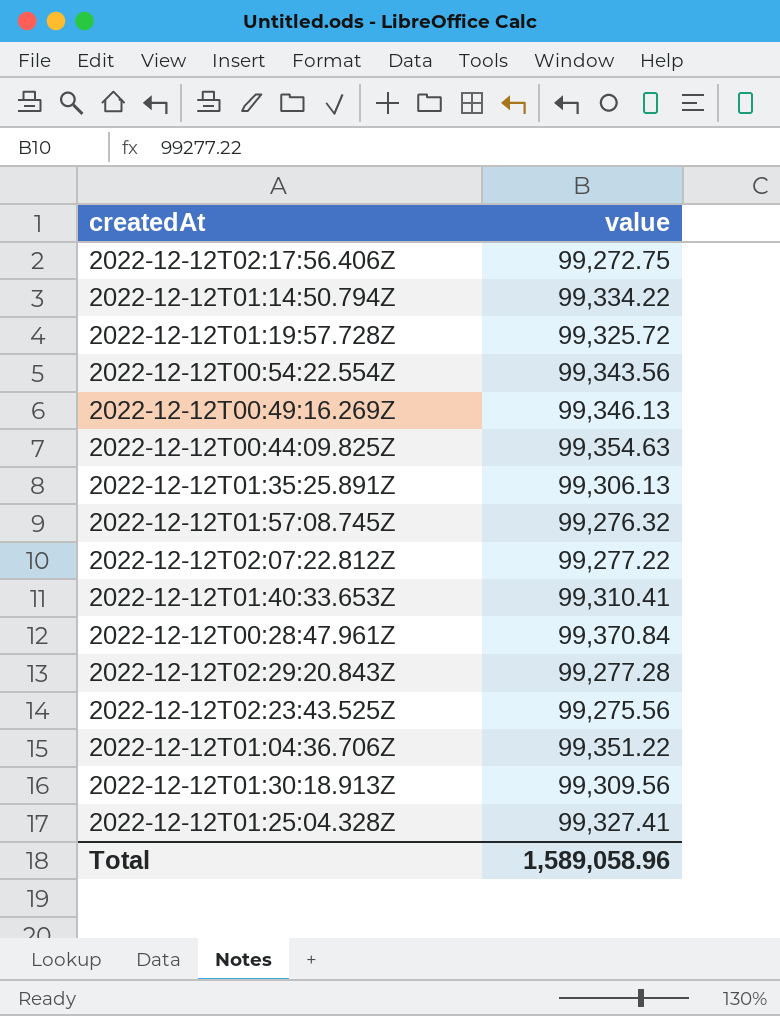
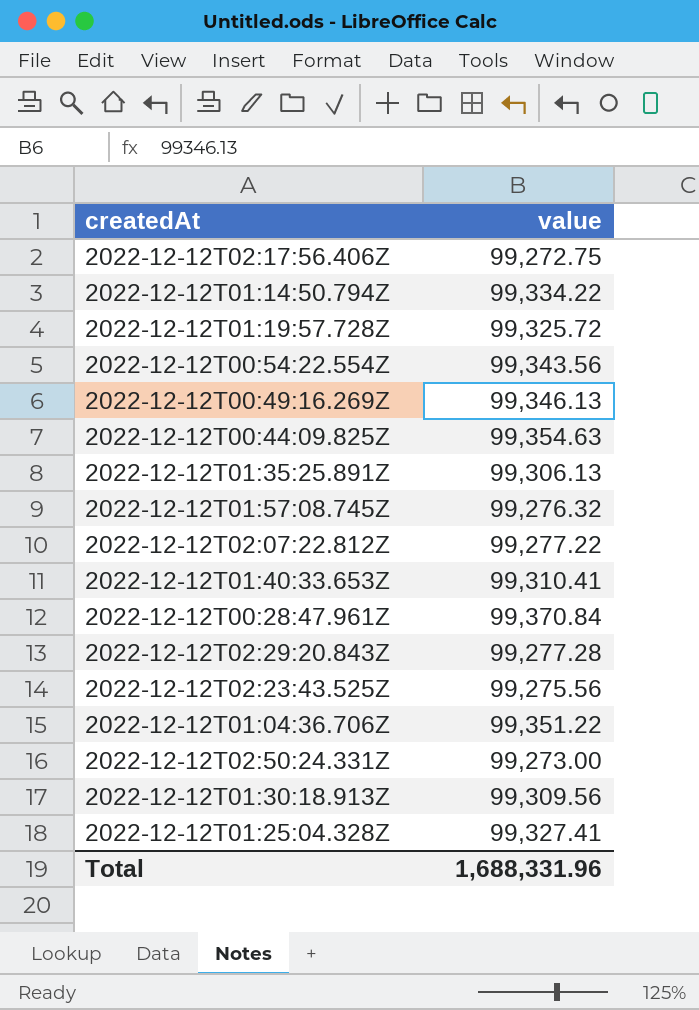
row 2022-12-12T02:50:24.331Z: none -> 99,273.00
Total | value: 1,589,058.96 -> 1,688,331.96

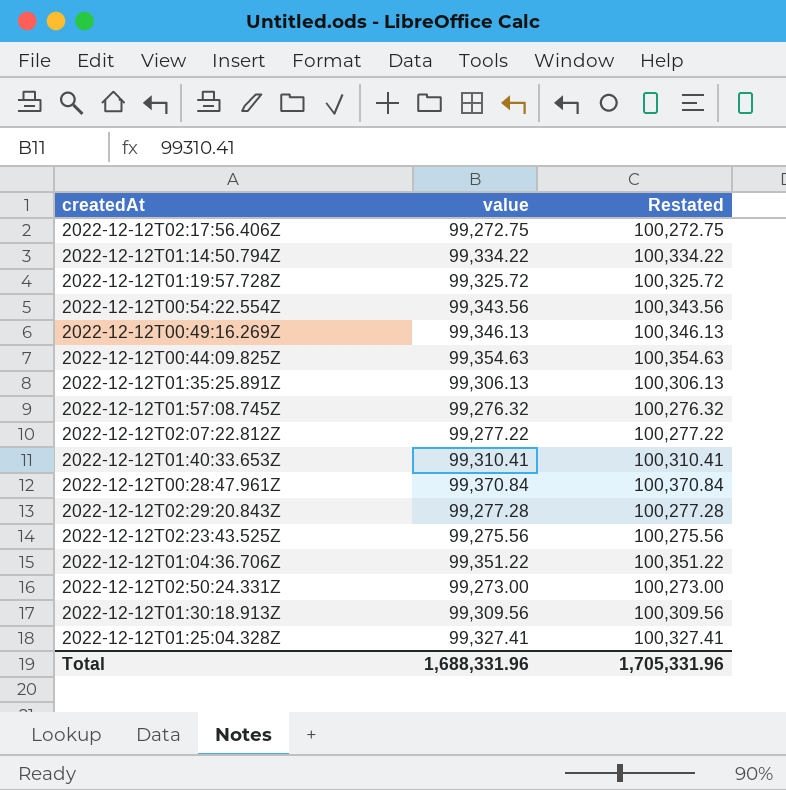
column Restated | formula: none -> [value] + 1000

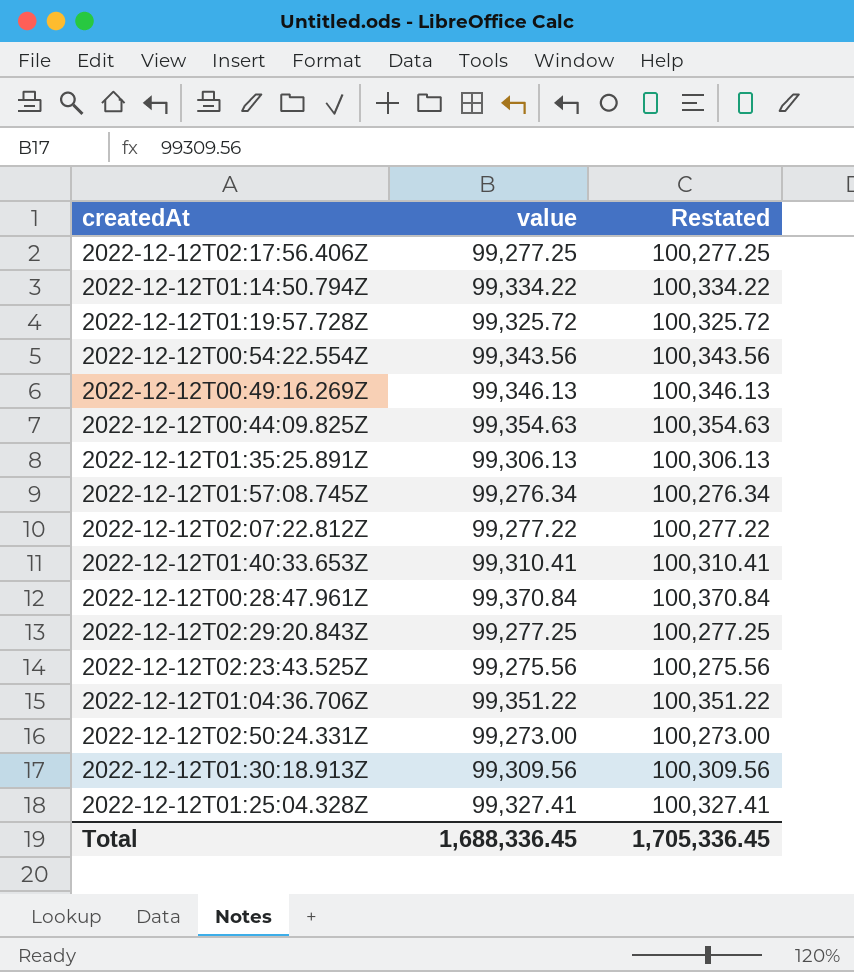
2022-12-12T02:17:56.406Z | value: 99,272.75 -> 99,277.25
2022-12-12T02:17:56.406Z | Restated: 100,272.75 -> 100,277.25
2022-12-12T01:57:08.745Z | value: 99,276.32 -> 99,276.34
2022-12-12T01:57:08.745Z | Restated: 100,276.32 -> 100,276.34
2022-12-12T02:29:20.843Z | value: 99,277.28 -> 99,277.25
2022-12-12T02:29:20.843Z | Restated: 100,277.28 -> 100,277.25
Total | value: 1,688,331.96 -> 1,688,336.45
Total | Restated: 1,705,331.96 -> 1,705,336.45

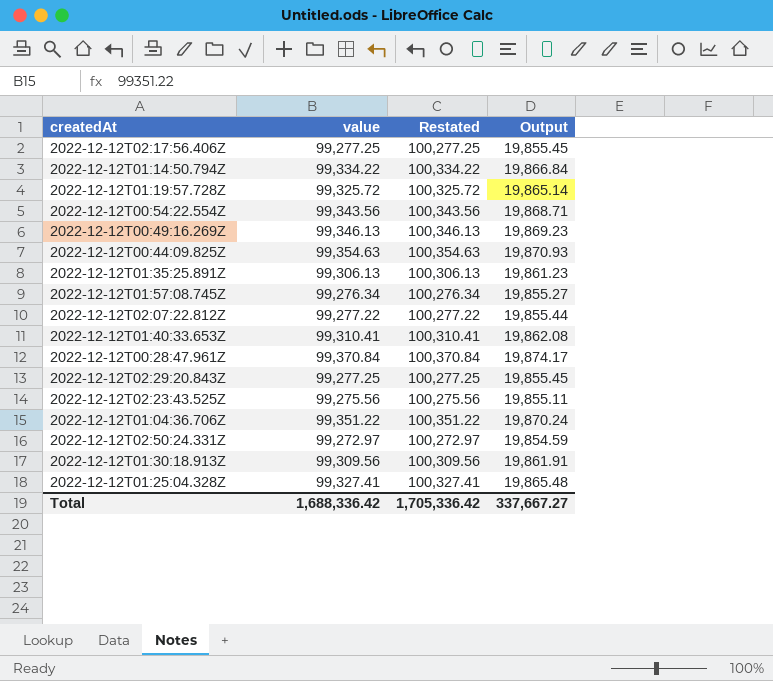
column Output | formula: none -> [value] * 0.2
2022-12-12T02:50:24.331Z | value: 99,273.00 -> 99,272.97
2022-12-12T02:50:24.331Z | Restated: 100,273.00 -> 100,272.97
Total | value: 1,688,336.45 -> 1,688,336.42
Total | Restated: 1,705,336.45 -> 1,705,336.42

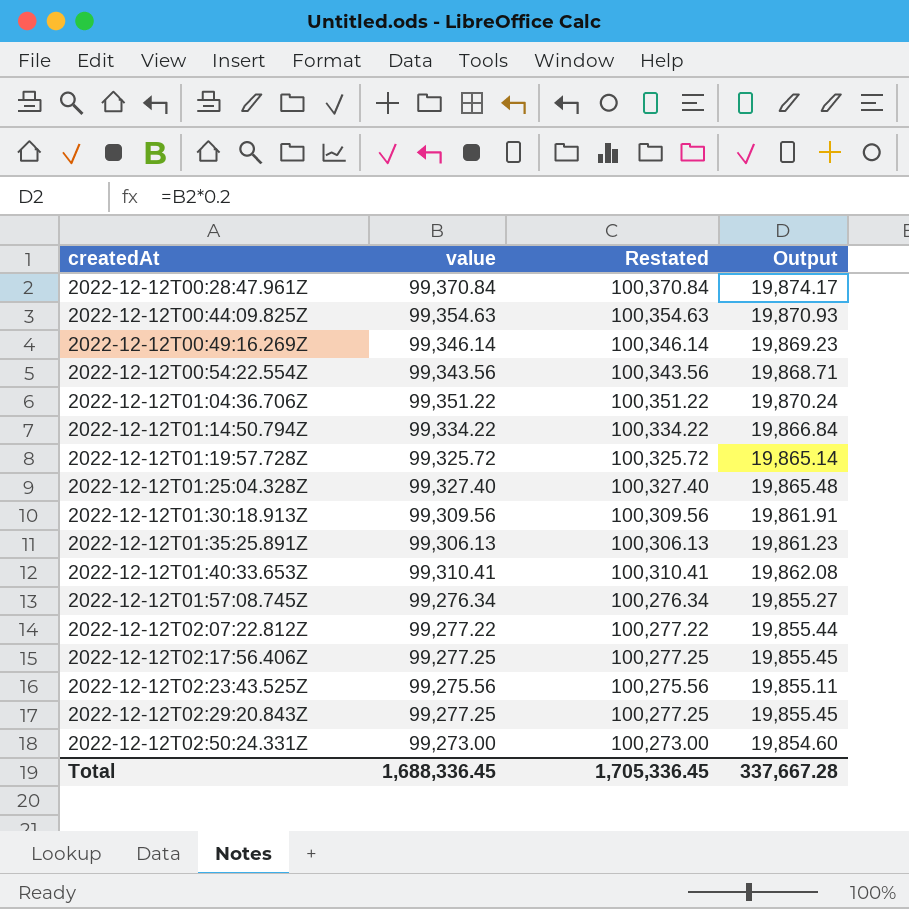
row order: none -> createdAt ascending
2022-12-12T00:49:16.269Z | value: 99,346.13 -> 99,346.14
2022-12-12T00:49:16.269Z | Restated: 100,346.13 -> 100,346.14
2022-12-12T01:25:04.328Z | value: 99,327.41 -> 99,327.40
2022-12-12T01:25:04.328Z | Restated: 100,327.41 -> 100,327.40
2022-12-12T02:50:24.331Z | value: 99,272.97 -> 99,273.00
2022-12-12T02:50:24.331Z | Restated: 100,272.97 -> 100,273.00
2022-12-12T02:50:24.331Z | Output: 19,854.59 -> 19,854.60
Total | value: 1,688,336.42 -> 1,688,336.45
Total | Restated: 1,705,336.42 -> 1,705,336.45
Total | Output: 337,667.27 -> 337,667.28

